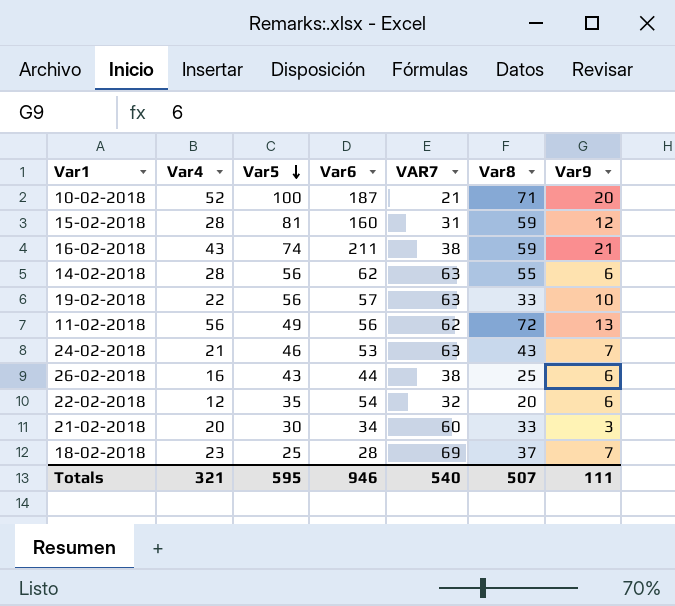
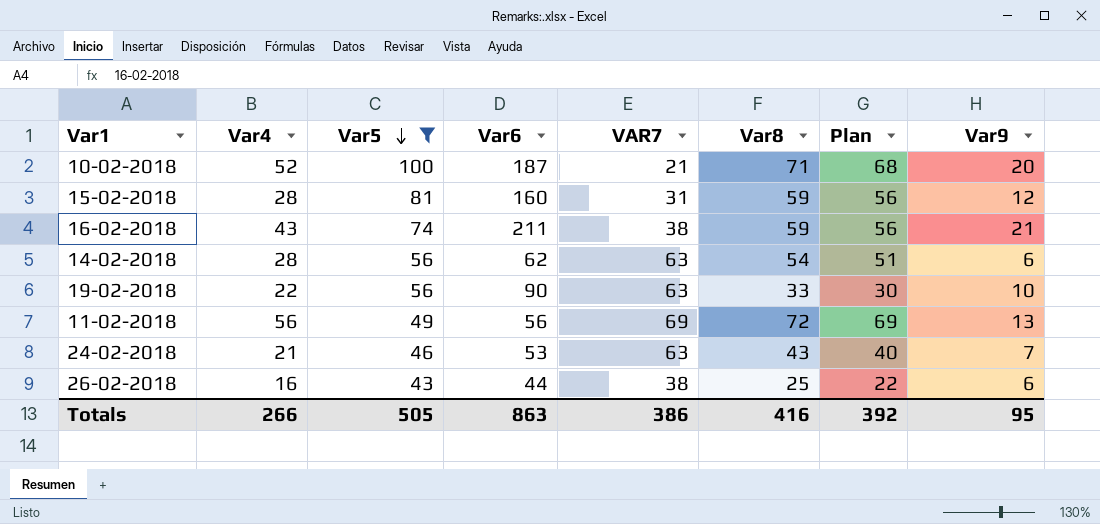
filter: none -> Var5 >= 43
column Plan | formula: none -> [Var8] - 3
14-02-2018 | Var8: 55 -> 54
19-02-2018 | Var6: 57 -> 90
11-02-2018 | VAR7: 62 -> 69
Totals | Var4: 321 -> 266
Totals | Var5: 595 -> 505
Totals | Var6: 946 -> 863
Totals | VAR7: 540 -> 386
Totals | Var8: 507 -> 416
Totals | Var9: 111 -> 95

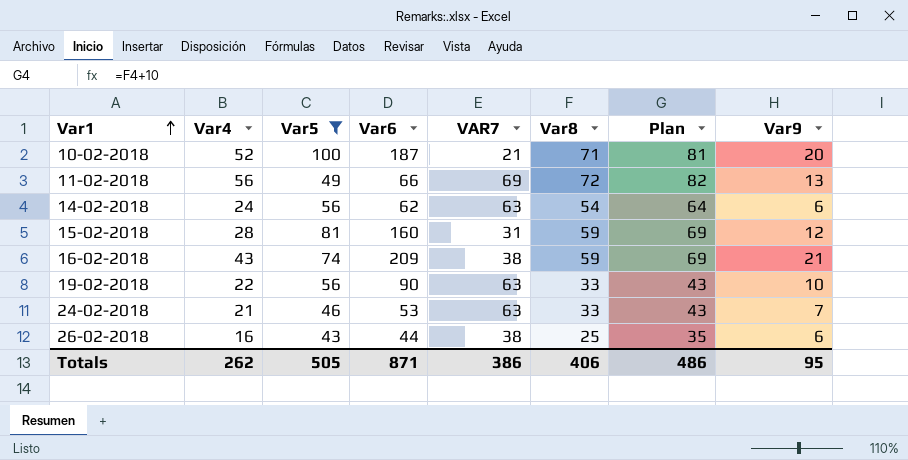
row order: Var5 descending -> Var1 ascending
column Plan | formula: [Var8] - 3 -> [Var8] + 10
11-02-2018 | Var6: 56 -> 66
14-02-2018 | Var4: 28 -> 24
16-02-2018 | Var6: 211 -> 209
24-02-2018 | Var8: 43 -> 33
Totals | Var4: 266 -> 262
Totals | Var6: 863 -> 871
Totals | Var8: 416 -> 406
Totals | Plan: 392 -> 486

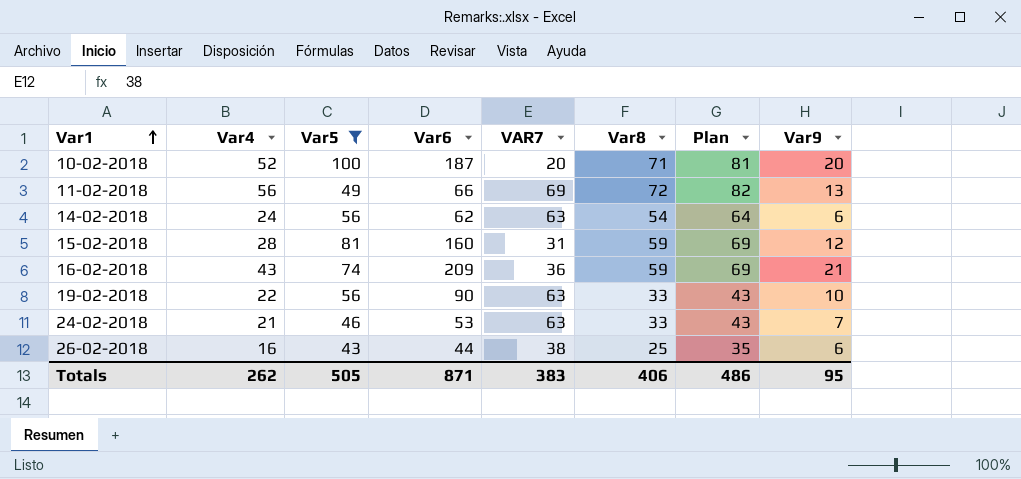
10-02-2018 | VAR7: 21 -> 20
16-02-2018 | VAR7: 38 -> 36
Totals | VAR7: 386 -> 383

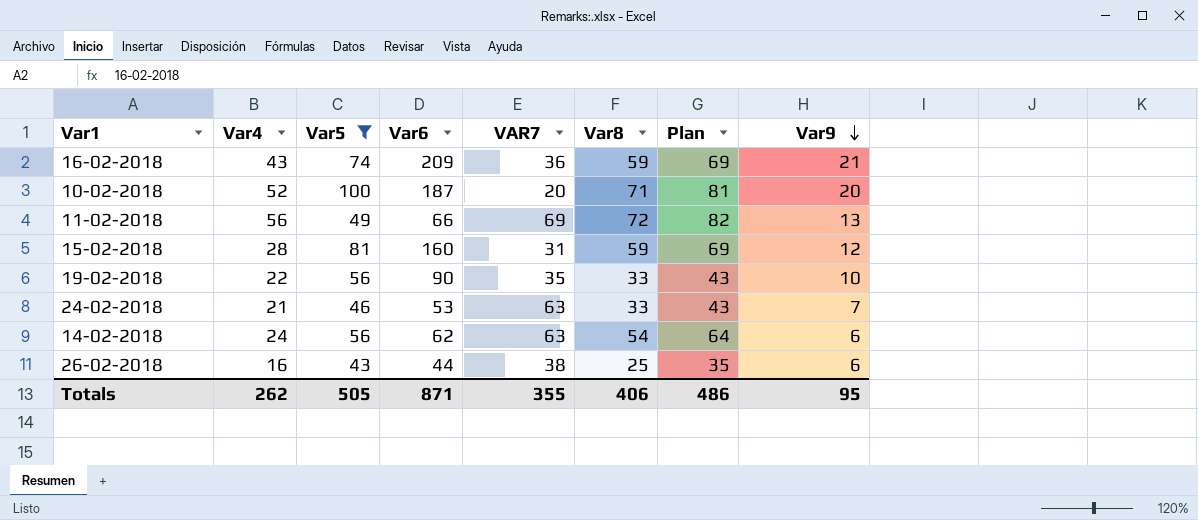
row order: Var1 ascending -> Var9 descending
19-02-2018 | VAR7: 63 -> 35
Totals | VAR7: 383 -> 355

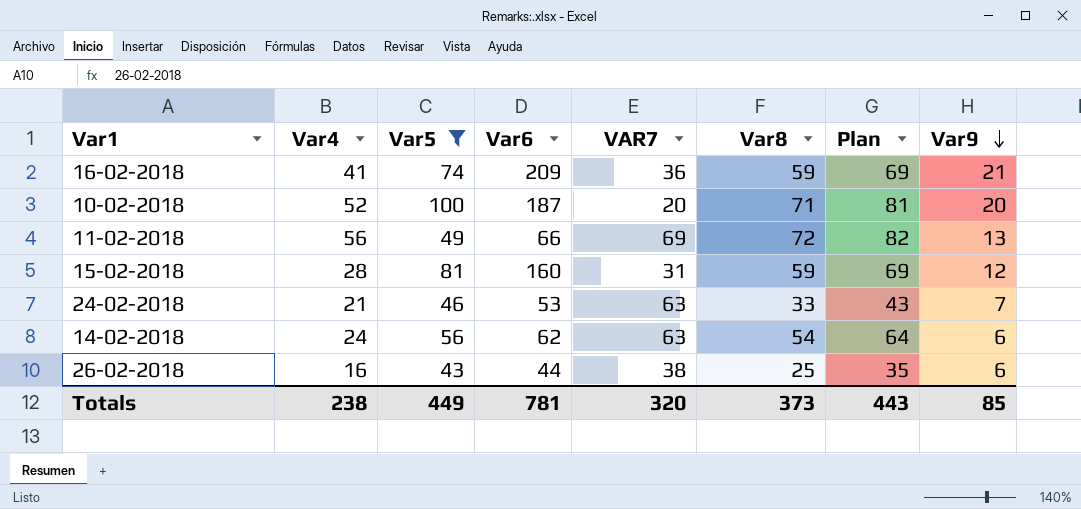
row 19-02-2018: 22 | 56 | 90 | 35 | 33 | 43 | 10 -> none
16-02-2018 | Var4: 43 -> 41
Totals | Var4: 262 -> 238
Totals | Var5: 505 -> 449
Totals | Var6: 871 -> 781
Totals | VAR7: 355 -> 320
Totals | Var8: 406 -> 373
Totals | Plan: 486 -> 443
Totals | Var9: 95 -> 85

